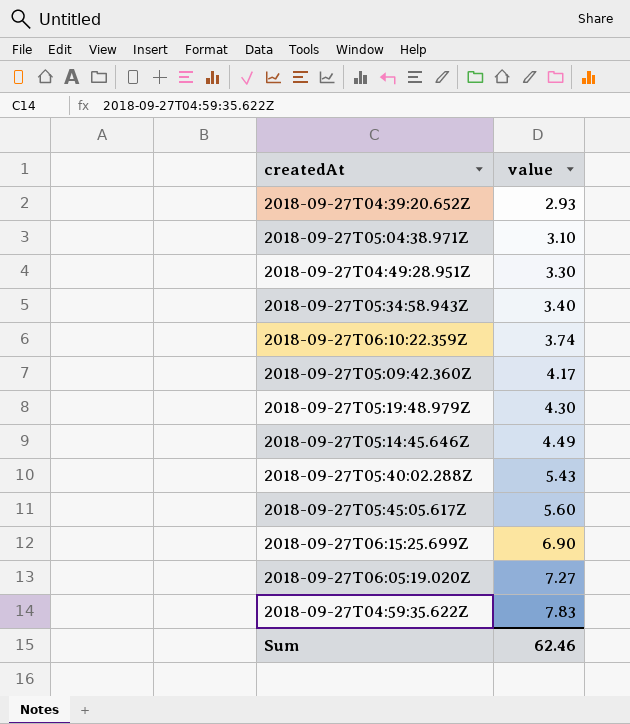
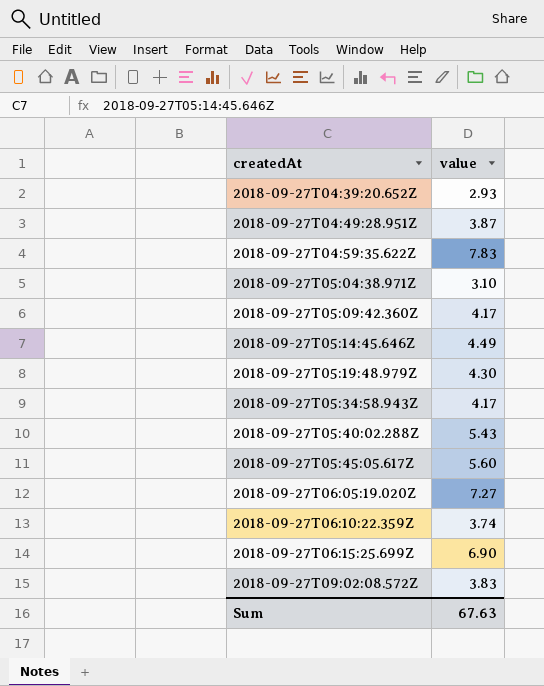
row order: value ascending -> createdAt ascending
2018-09-27T04:49:28.951Z | value: 3.30 -> 3.87
2018-09-27T05:34:58.943Z | value: 3.40 -> 4.17
row 2018-09-27T09:02:08.572Z: none -> 3.83
Sum | value: 62.46 -> 67.63

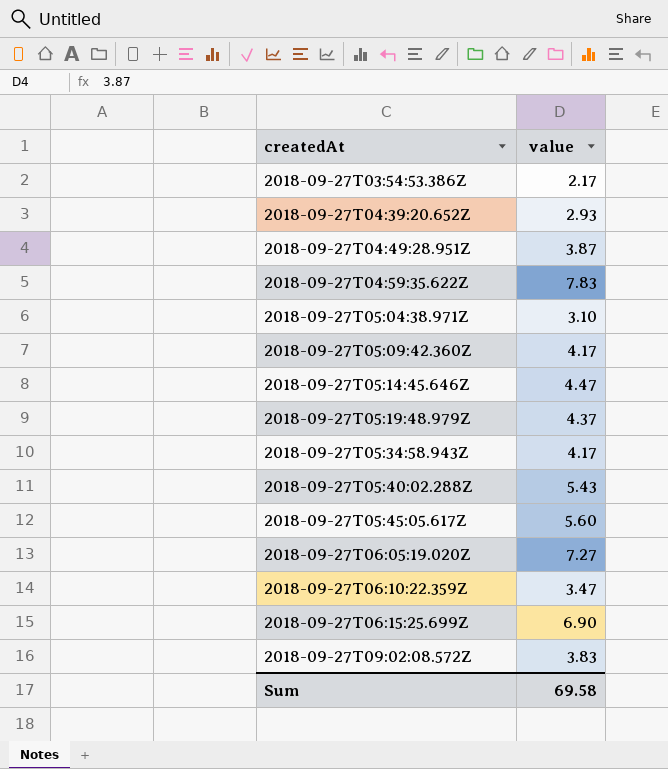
row 2018-09-27T03:54:53.386Z: none -> 2.17
2018-09-27T05:14:45.646Z | value: 4.49 -> 4.47
2018-09-27T05:19:48.979Z | value: 4.30 -> 4.37
2018-09-27T06:10:22.359Z | value: 3.74 -> 3.47
Sum | value: 67.63 -> 69.58

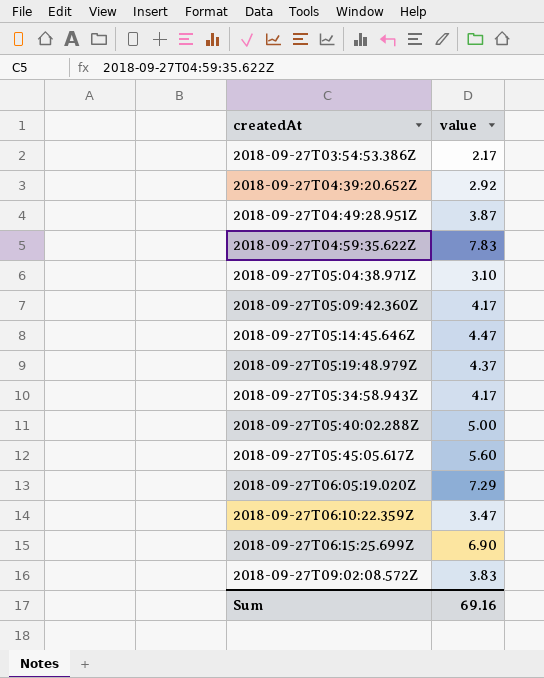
2018-09-27T04:39:20.652Z | value: 2.93 -> 2.92
2018-09-27T05:40:02.288Z | value: 5.43 -> 5.00
2018-09-27T06:05:19.020Z | value: 7.27 -> 7.29
Sum | value: 69.58 -> 69.16

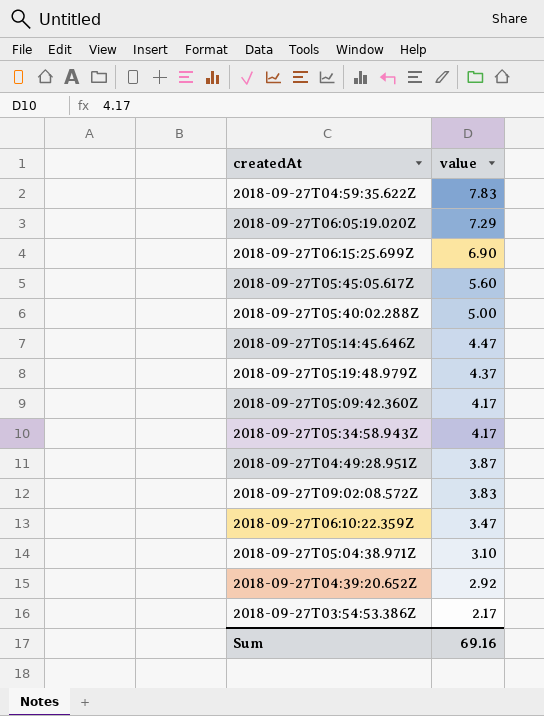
row order: createdAt ascending -> value descending

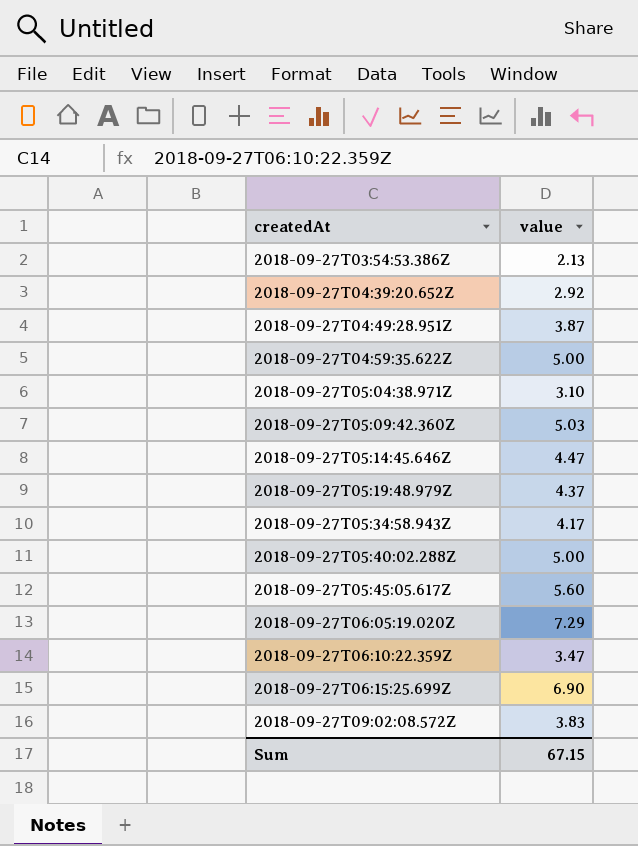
row order: value descending -> createdAt ascending
2018-09-27T03:54:53.386Z | value: 2.17 -> 2.13
2018-09-27T04:59:35.622Z | value: 7.83 -> 5.00
2018-09-27T05:09:42.360Z | value: 4.17 -> 5.03
Sum | value: 69.16 -> 67.15

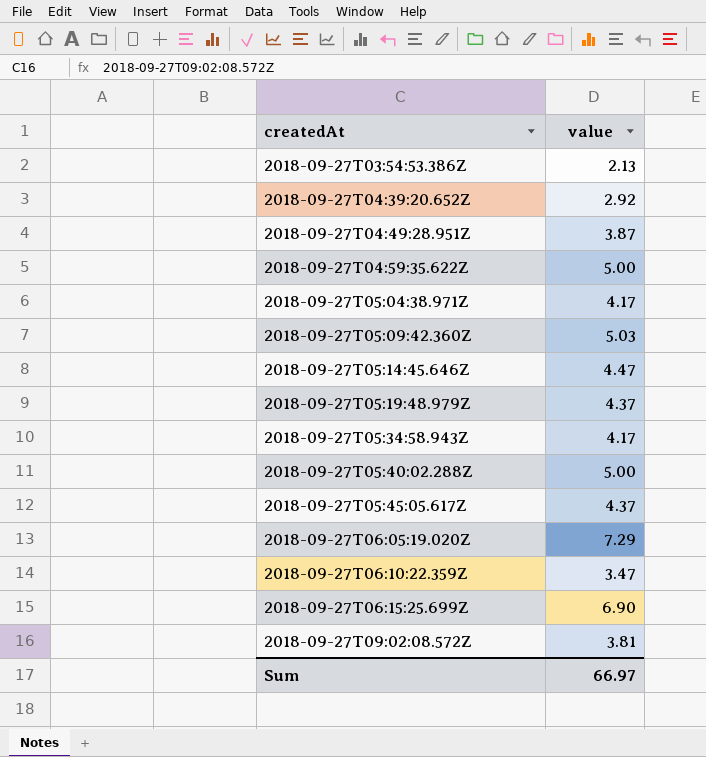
2018-09-27T05:04:38.971Z | value: 3.10 -> 4.17
2018-09-27T05:45:05.617Z | value: 5.60 -> 4.37
2018-09-27T09:02:08.572Z | value: 3.83 -> 3.81
Sum | value: 67.15 -> 66.97

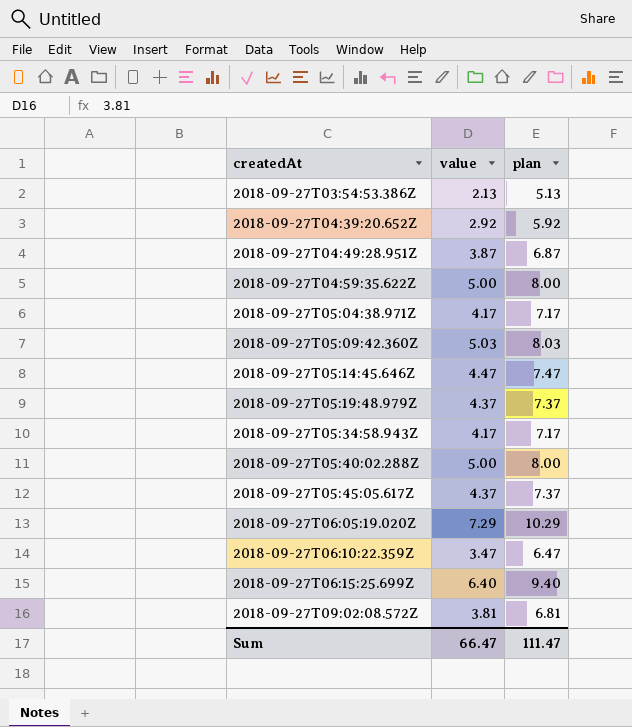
column plan | formula: none -> [value] + 3
2018-09-27T06:15:25.699Z | value: 6.90 -> 6.40
Sum | value: 66.97 -> 66.47

